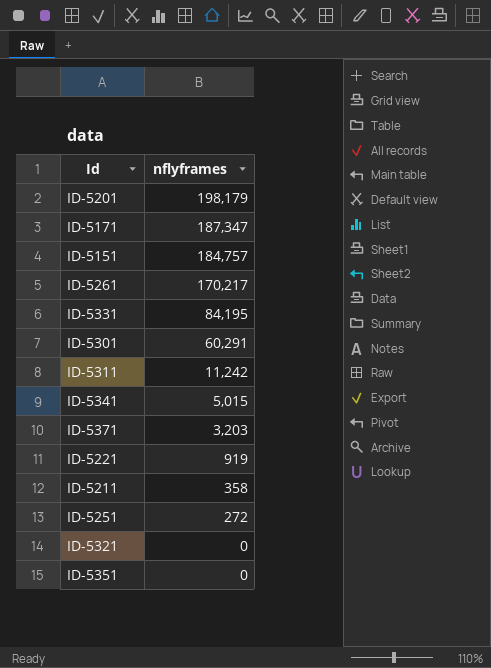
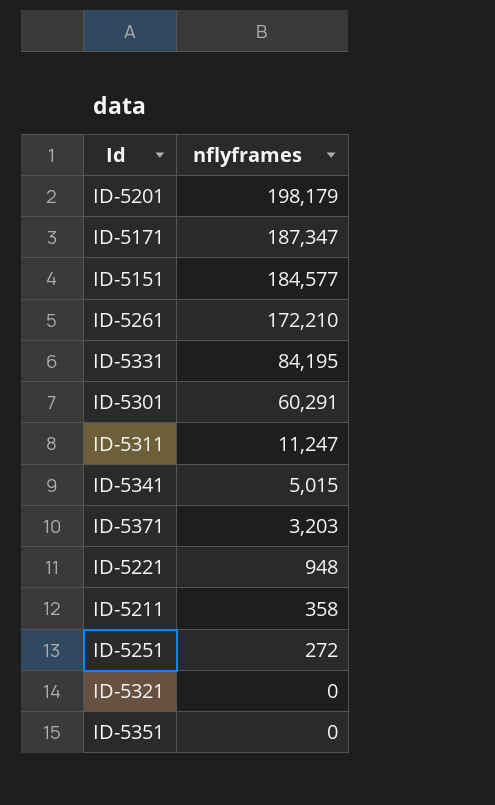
ID-5151 | nflyframes: 184,757 -> 184,577
ID-5261 | nflyframes: 170,217 -> 172,210
ID-5311 | nflyframes: 11,242 -> 11,247
ID-5221 | nflyframes: 919 -> 948

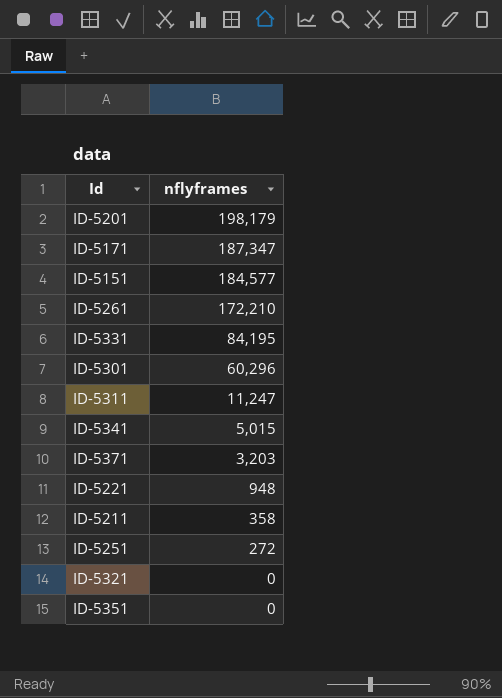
ID-5301 | nflyframes: 60,291 -> 60,296

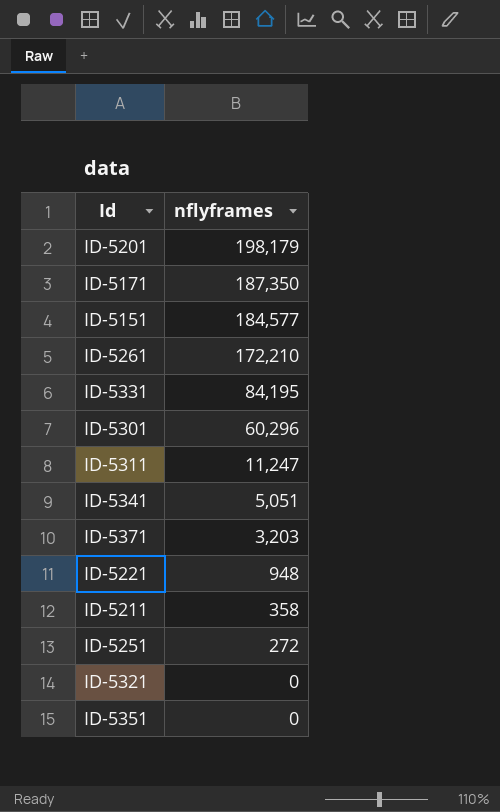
ID-5171 | nflyframes: 187,347 -> 187,350
ID-5341 | nflyframes: 5,015 -> 5,051

